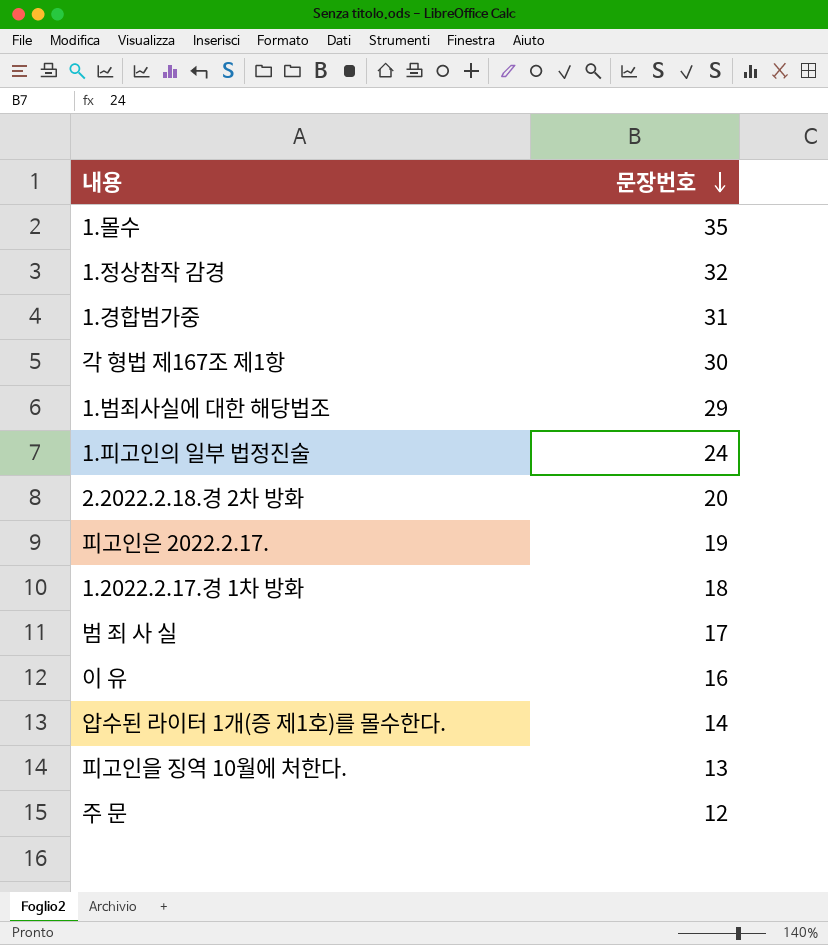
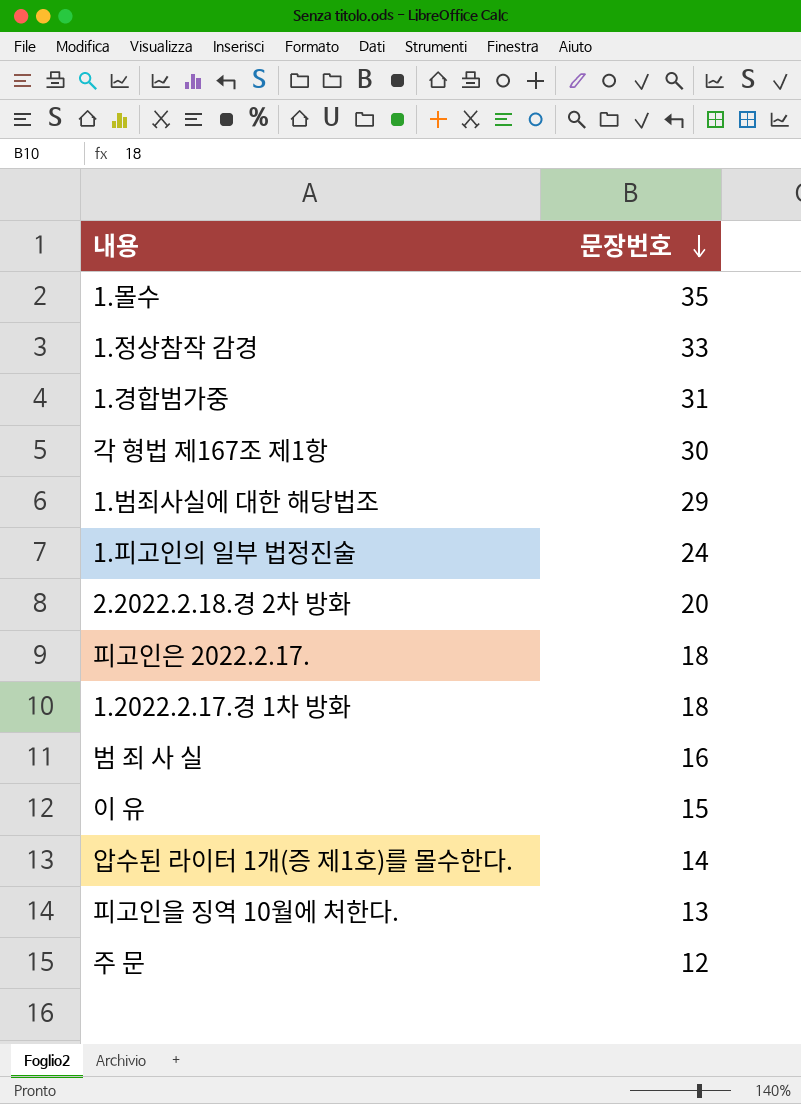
1.정상참작 감경 | 문장번호: 32 -> 33
피고인은 2022.2.17. | 문장번호: 19 -> 18
범 죄 사 실 | 문장번호: 17 -> 16
이 유 | 문장번호: 16 -> 15

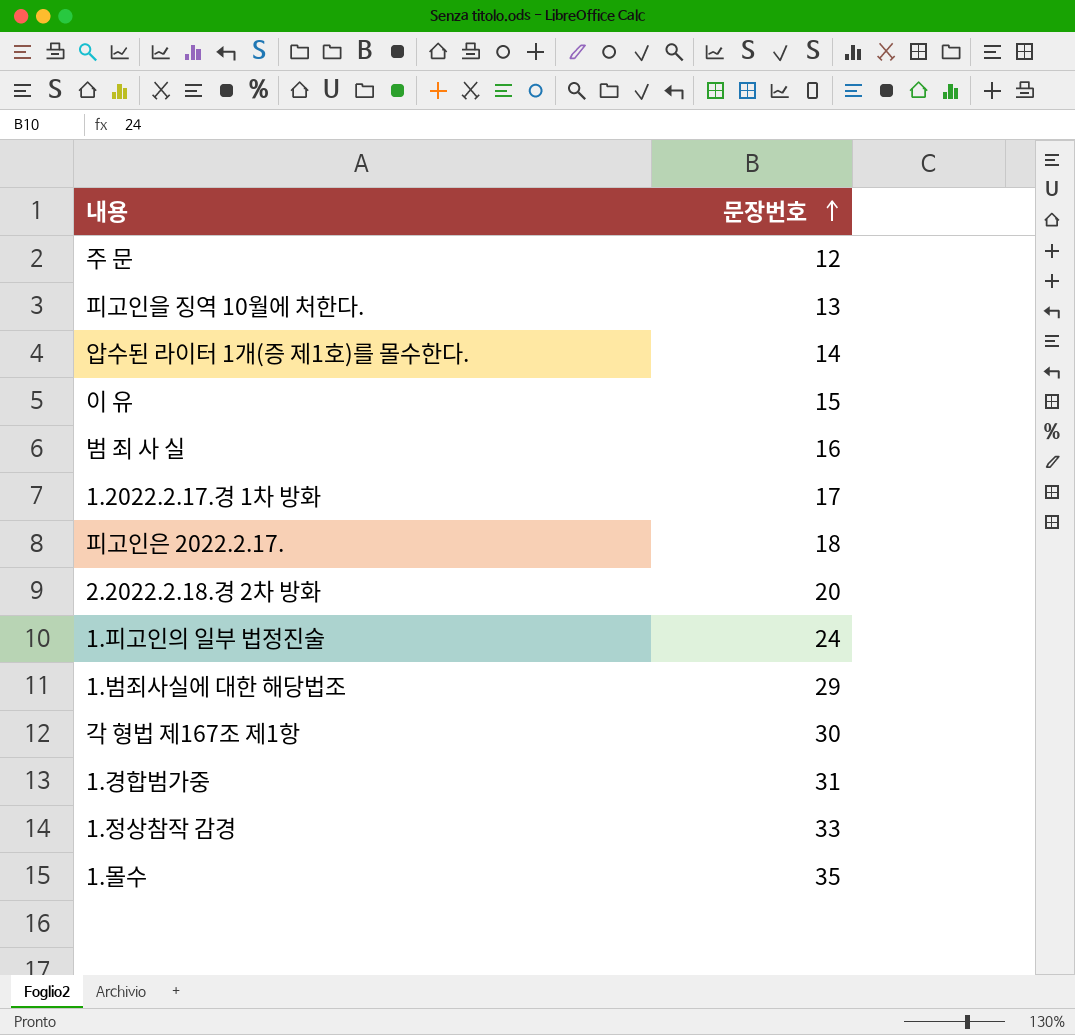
row order: 문장번호 descending -> 문장번호 ascending
1.2022.2.17.경 1차 방화 | 문장번호: 18 -> 17

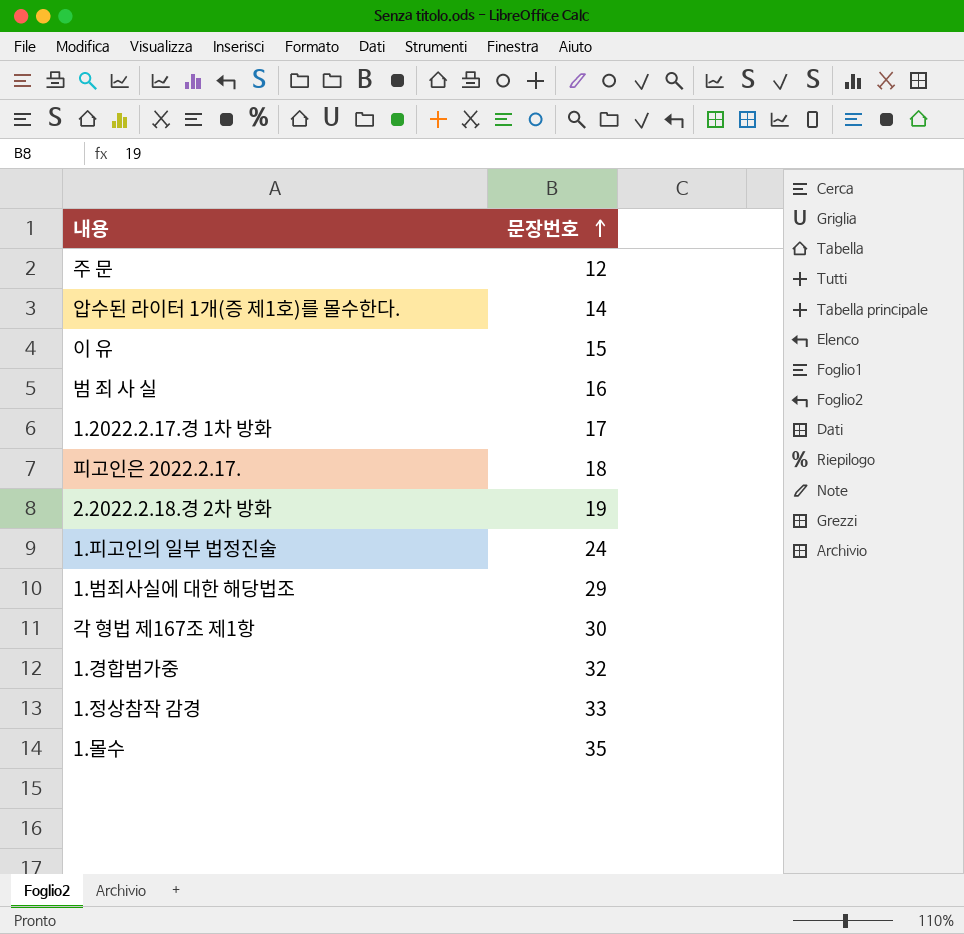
row 피고인을 징역 10월에 처한다.: 13 -> none
2.2022.2.18.경 2차 방화 | 문장번호: 20 -> 19
1.경합범가중 | 문장번호: 31 -> 32

